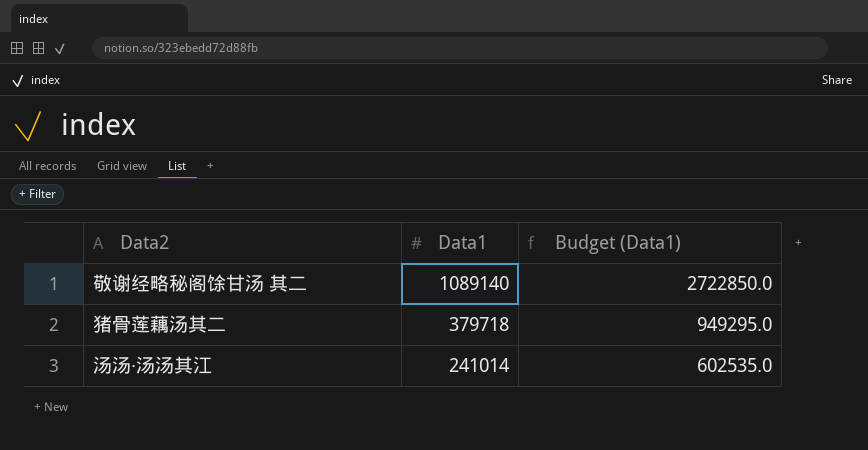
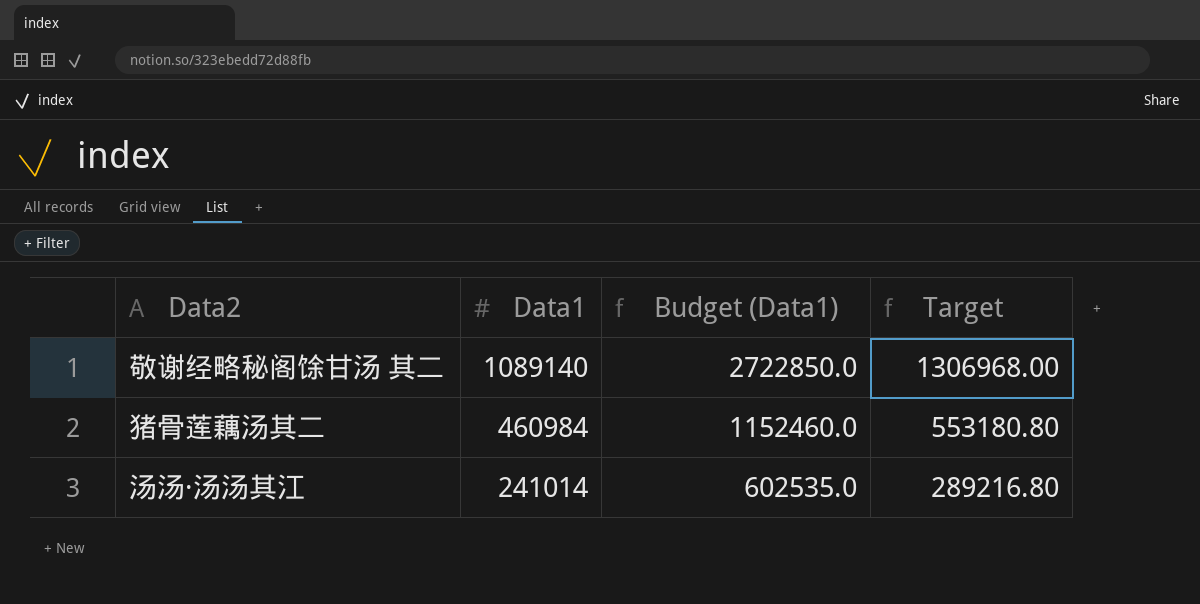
column Target | formula: none -> [Data1] * 1.2
猪骨莲藕汤其二 | Data1: 379718 -> 460984
猪骨莲藕汤其二 | Budget (Data1): 949295.0 -> 1152460.0

